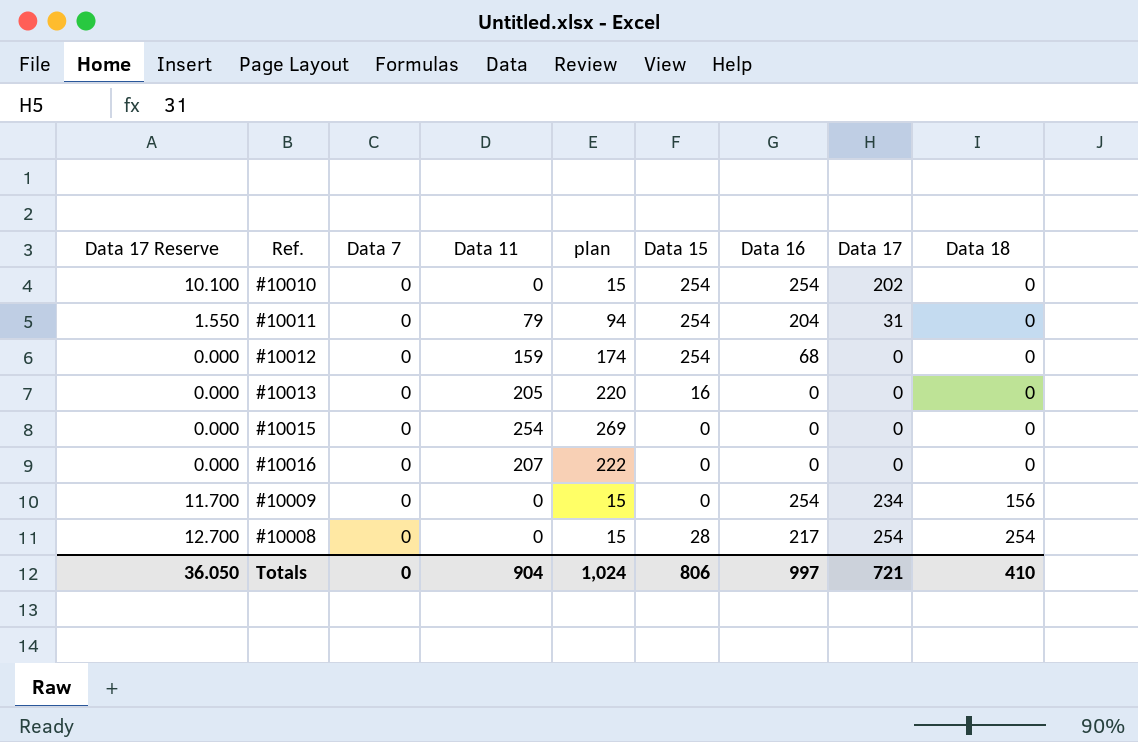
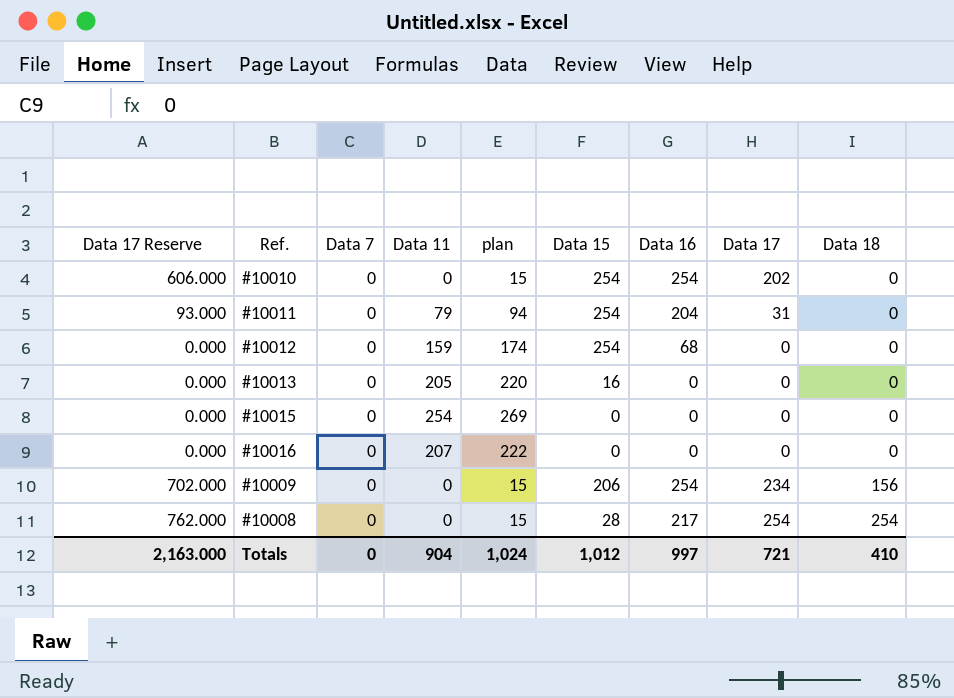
column Data 17 Reserve | formula: [Data 17] * 0.05 -> [Data 17] * 3
#10009 | Data 15: 0 -> 206
Totals | Data 17 Reserve: 36.050 -> 2,163.000
Totals | Data 15: 806 -> 1,012

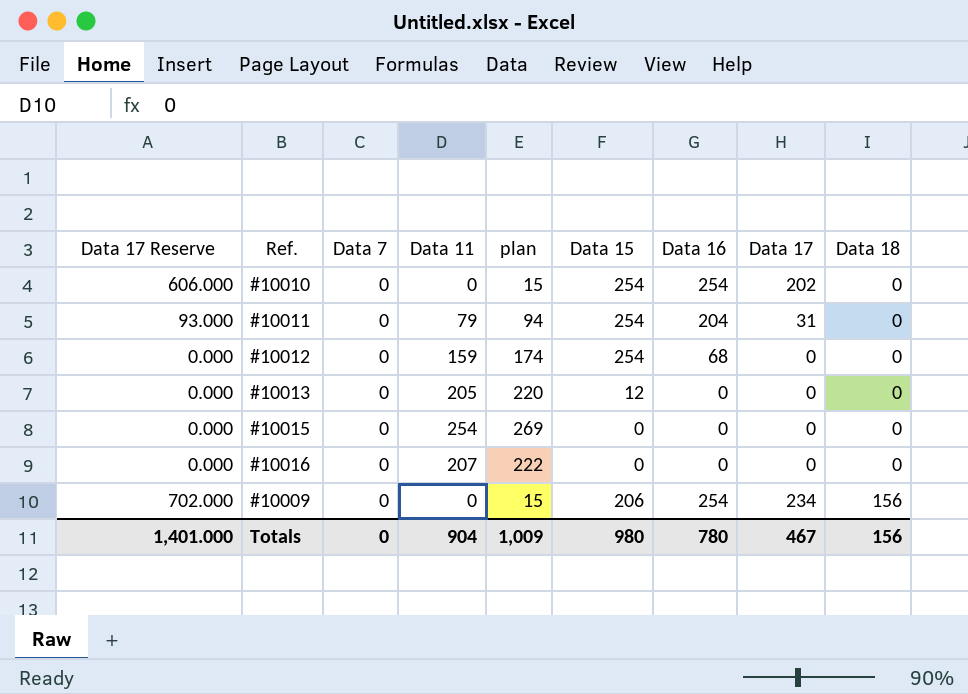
row #10008: 762.000 | 0 | 0 | 15 | 28 | 217 | 254 | 254 -> none
#10013 | Data 15: 16 -> 12
Totals | Data 17 Reserve: 2,163.000 -> 1,401.000
Totals | plan: 1,024 -> 1,009
Totals | Data 15: 1,012 -> 980
Totals | Data 16: 997 -> 780
Totals | Data 17: 721 -> 467
Totals | Data 18: 410 -> 156

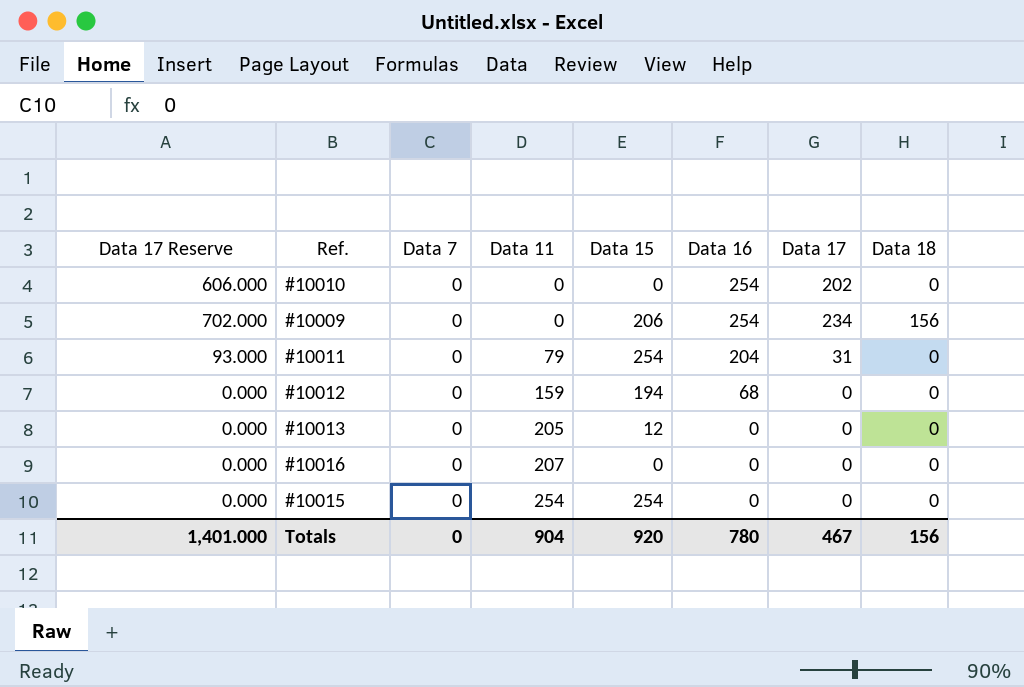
row order: Data 18 ascending -> Data 11 ascending
column plan | formula: [Data 11] + 15 -> none
#10010 | Data 15: 254 -> 0
#10012 | Data 15: 254 -> 194
#10015 | Data 15: 0 -> 254
Totals | Data 15: 980 -> 920

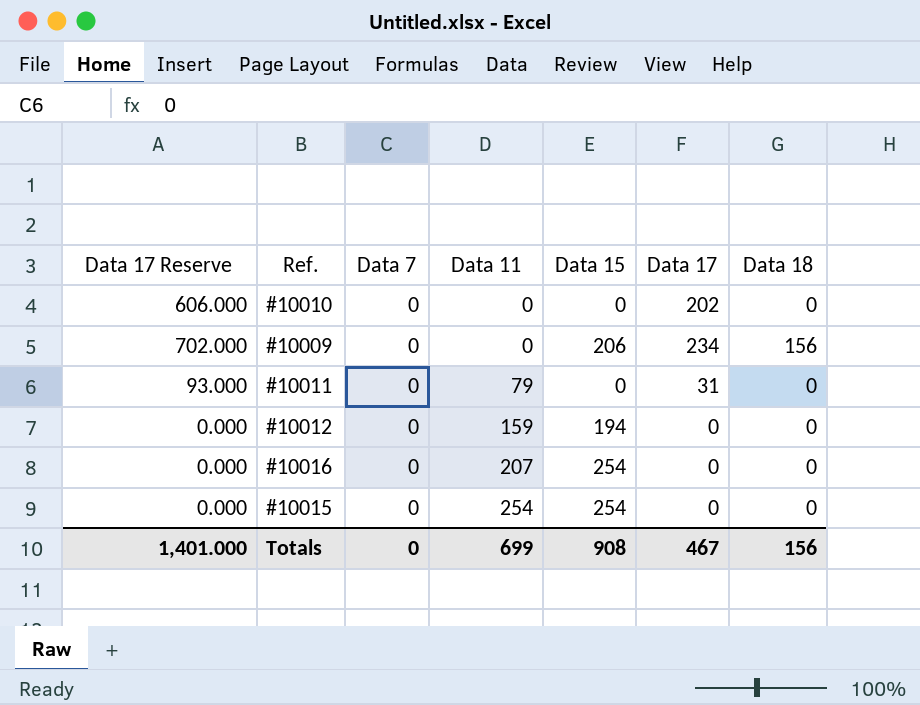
column Data 16 | position: 6 -> none
row #10013: 0.000 | 0 | 205 | 12 | 0 | 0 | 0 -> none
#10011 | Data 15: 254 -> 0
#10016 | Data 15: 0 -> 254
Totals | Data 11: 904 -> 699
Totals | Data 15: 920 -> 908

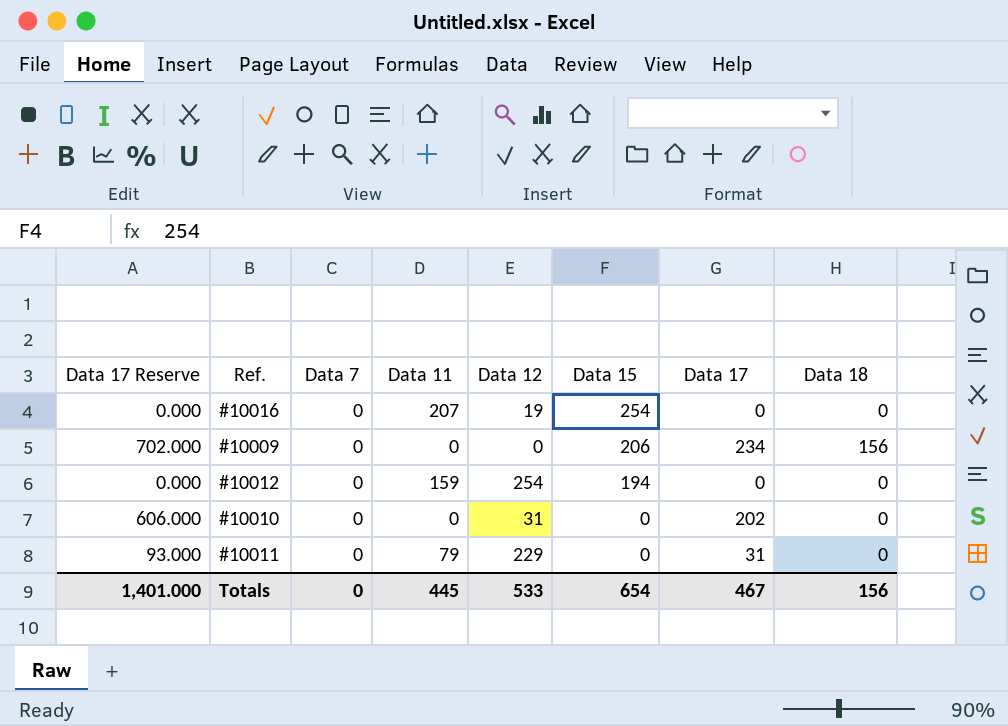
row order: Data 11 ascending -> Data 15 descending
column Data 12 | position: none -> 5
row #10015: 0.000 | 0 | 254 | 254 | 0 | 0 -> none
Totals | Data 11: 699 -> 445
Totals | Data 15: 908 -> 654

